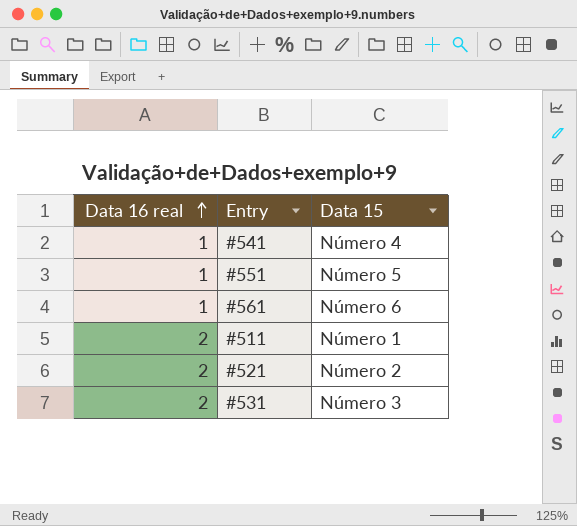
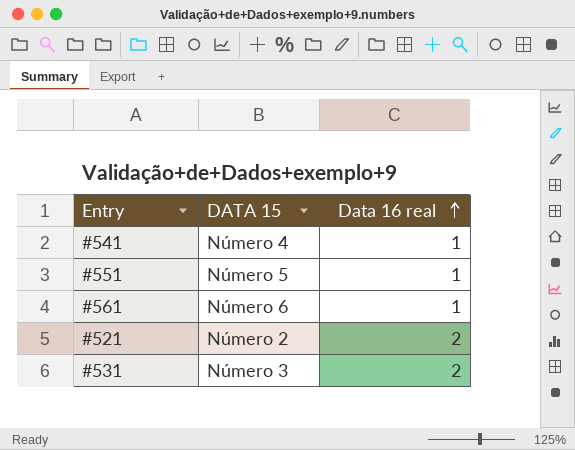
column name: Data 15 -> DATA 15
column Data 16 real | position: 1 -> 3
row #511: 2 | Número 1 -> none

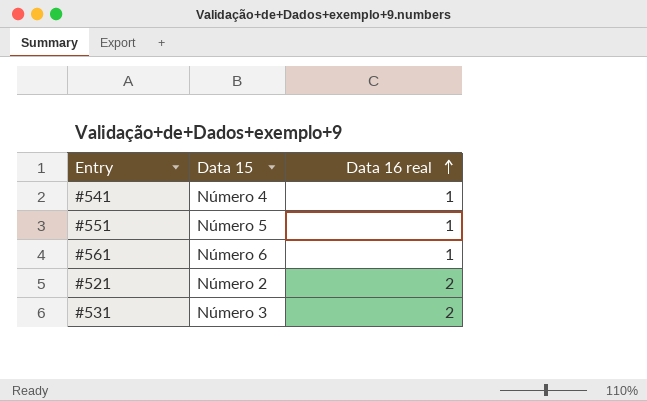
column name: DATA 15 -> Data 15

